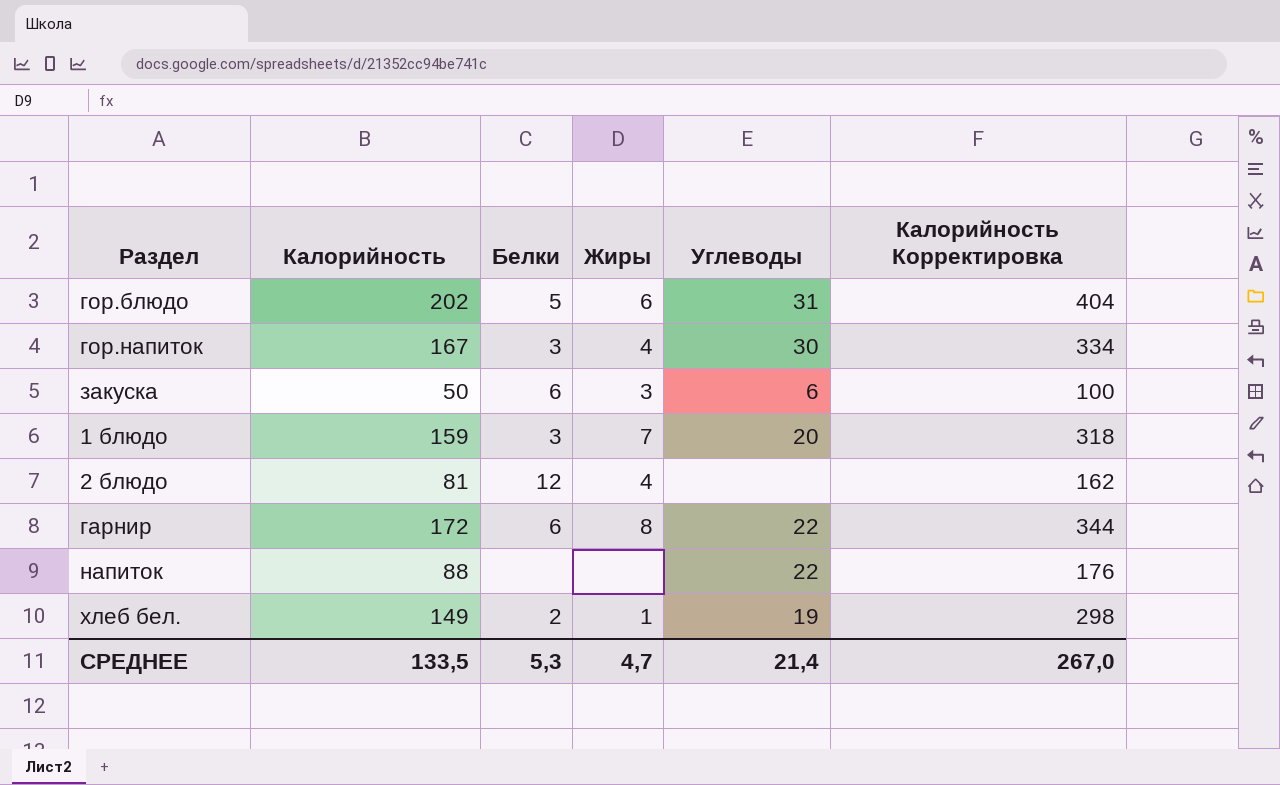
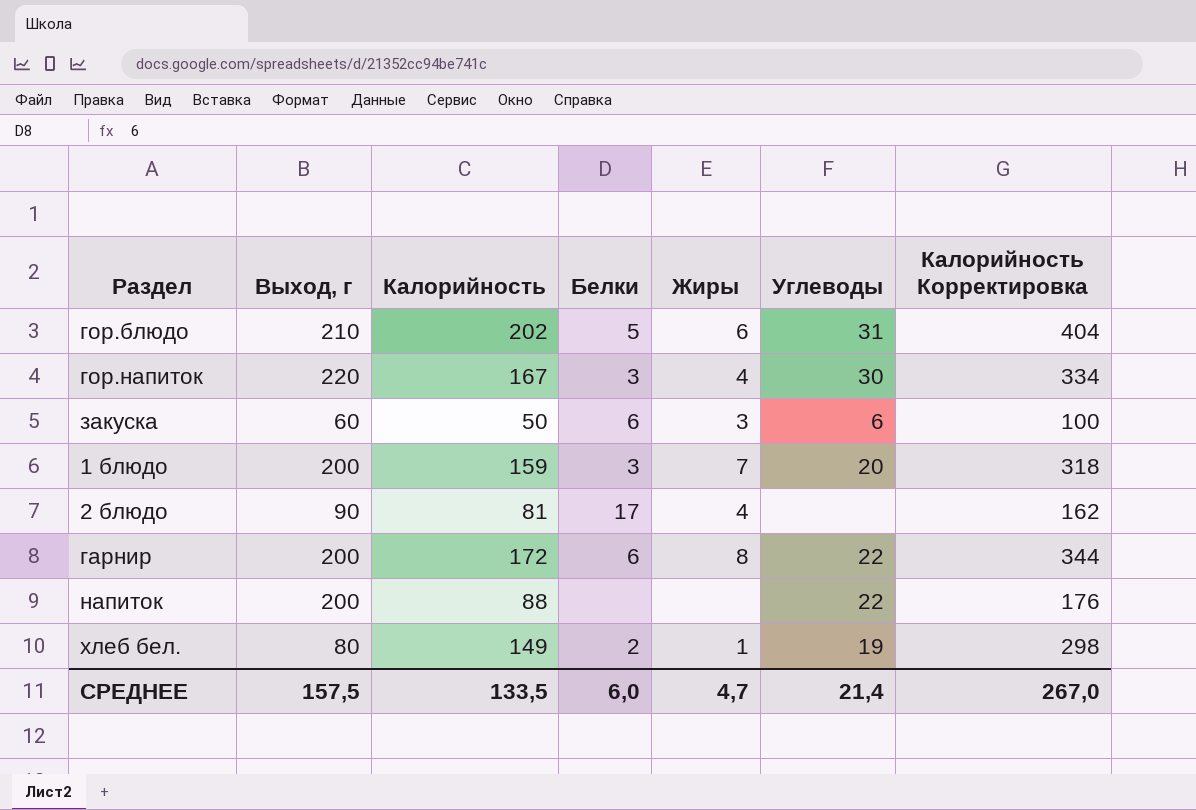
column Выход, г | position: none -> 2
2 блюдо | Белки: 12 -> 17
СРЕДНЕЕ | Белки: 5,3 -> 6,0

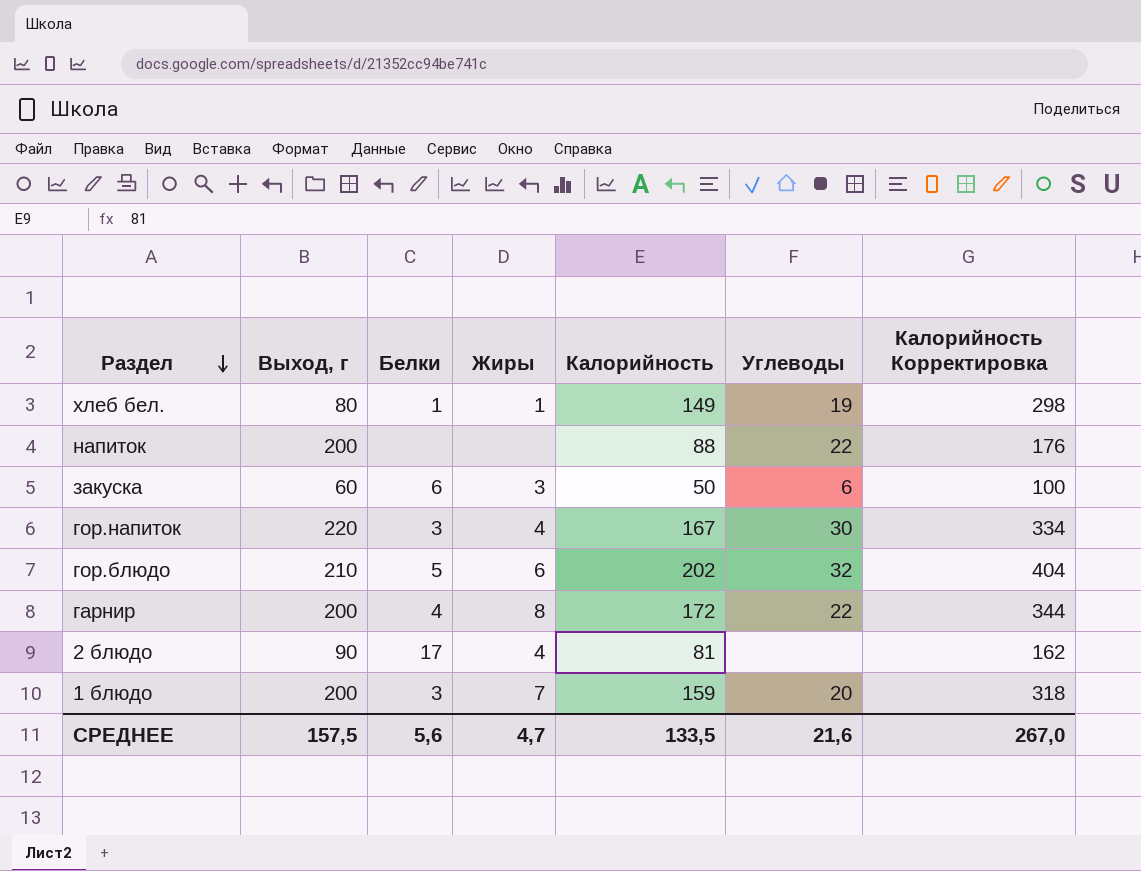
row order: none -> Раздел descending
column Калорийность | position: 3 -> 5
хлеб бел. | Белки: 2 -> 1
гор.блюдо | Углеводы: 31 -> 32
гарнир | Белки: 6 -> 4
СРЕДНЕЕ | Белки: 6,0 -> 5,6
СРЕДНЕЕ | Углеводы: 21,4 -> 21,6

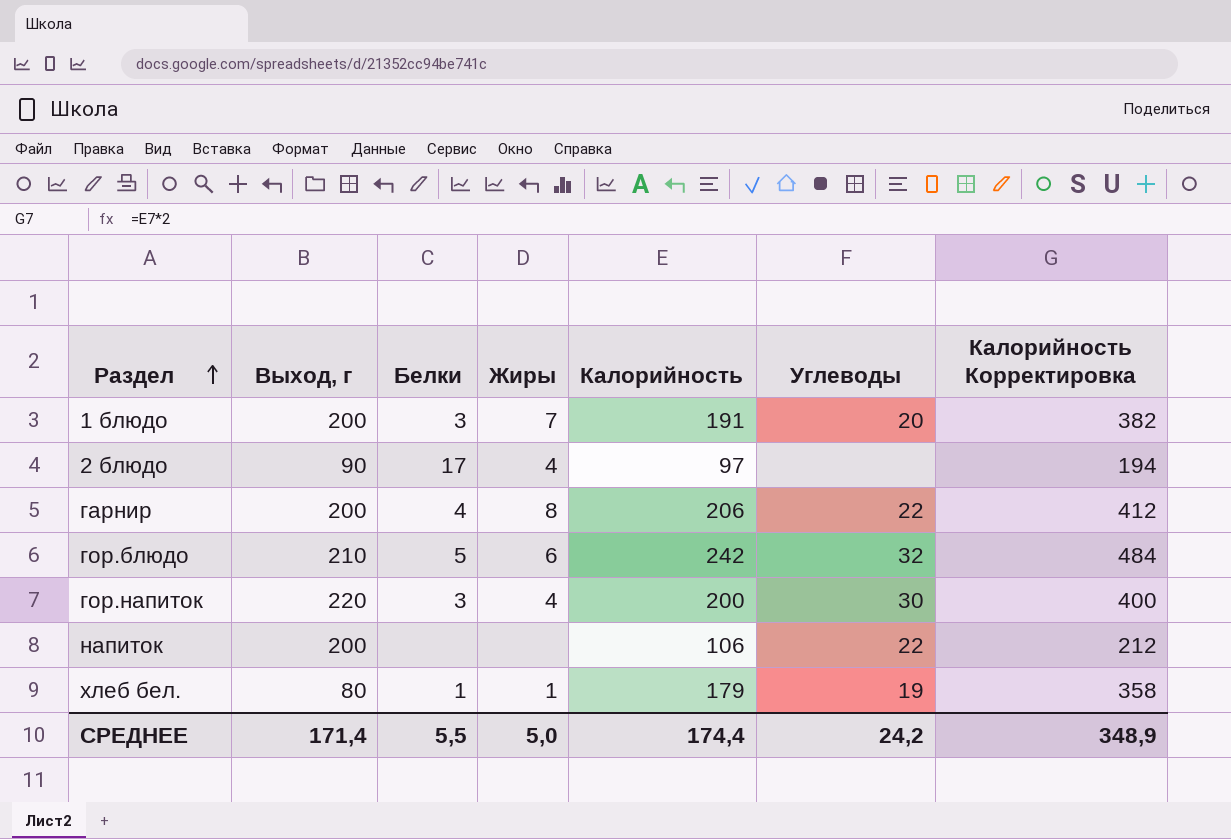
row order: Раздел descending -> Раздел ascending
row закуска: 60 | 6 | 3 | 50 | 6 | 100 -> none
1 блюдо | Калорийность: 159 -> 191
1 блюдо | Калорийность Корректировка: 318 -> 382
2 блюдо | Калорийность: 81 -> 97
2 блюдо | Калорийность Корректировка: 162 -> 194
гарнир | Калорийность: 172 -> 206
гарнир | Калорийность Корректировка: 344 -> 412
гор.блюдо | Калорийность: 202 -> 242
гор.блюдо | Калорийность Корректировка: 404 -> 484
гор.напиток | Калорийность: 167 -> 200
гор.напиток | Калорийность Корректировка: 334 -> 400
напиток | Калорийность: 88 -> 106
напиток | Калорийность Корректировка: 176 -> 212
хлеб бел. | Калорийность: 149 -> 179
хлеб бел. | Калорийность Корректировка: 298 -> 358
СРЕДНЕЕ | Выход, г: 157,5 -> 171,4
СРЕДНЕЕ | Белки: 5,6 -> 5,5
СРЕДНЕЕ | Жиры: 4,7 -> 5,0
СРЕДНЕЕ | Калорийность: 133,5 -> 174,4
СРЕДНЕЕ | Углеводы: 21,6 -> 24,2
СРЕДНЕЕ | Калорийность Корректировка: 267,0 -> 348,9

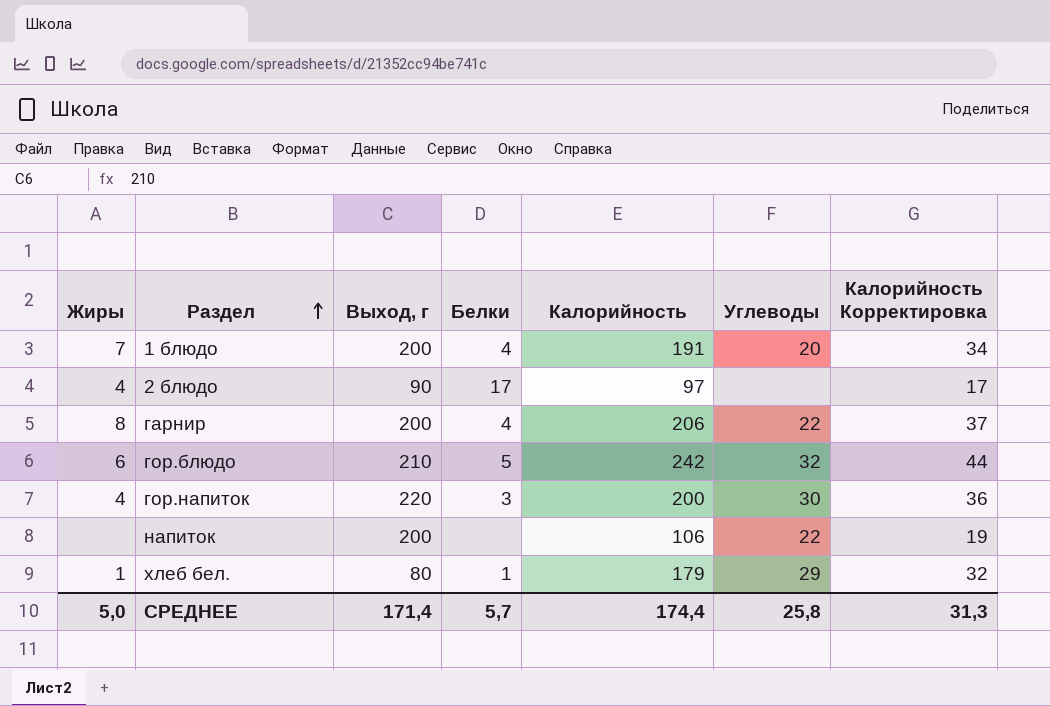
column Жиры | position: 4 -> 1
column Калорийность Корректировка | formula: [Калорийность] * 2 -> [Калорийность] * 0,18
1 блюдо | Белки: 3 -> 4
хлеб бел. | Углеводы: 19 -> 29
СРЕДНЕЕ | Белки: 5,5 -> 5,7
СРЕДНЕЕ | Углеводы: 24,2 -> 25,8
СРЕДНЕЕ | Калорийность Корректировка: 348,9 -> 31,3

